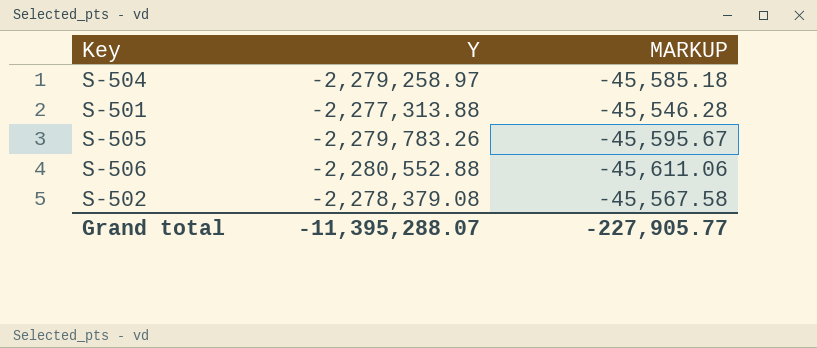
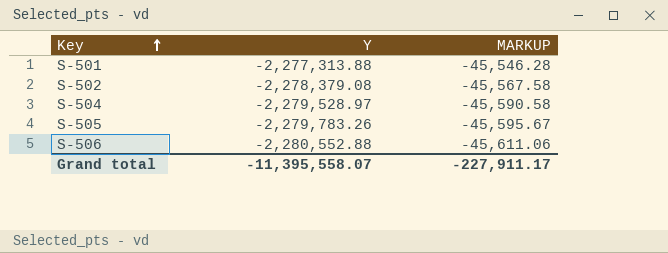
row order: none -> Key ascending
S-504 | Y: -2,279,258.97 -> -2,279,528.97
S-504 | MARKUP: -45,585.18 -> -45,590.58
Grand total | Y: -11,395,288.07 -> -11,395,558.07
Grand total | MARKUP: -227,905.77 -> -227,911.17

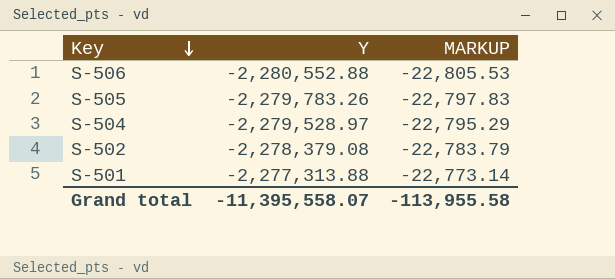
row order: Key ascending -> Key descending
column MARKUP | formula: [Y] * 0.02 -> [Y] * 0.01
Grand total | MARKUP: -227,911.17 -> -113,955.58

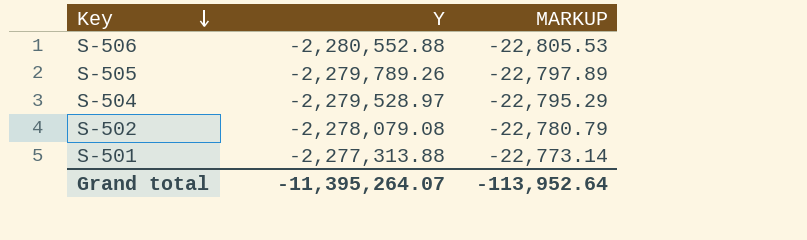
S-505 | Y: -2,279,783.26 -> -2,279,789.26
S-505 | MARKUP: -22,797.83 -> -22,797.89
S-502 | Y: -2,278,379.08 -> -2,278,079.08
S-502 | MARKUP: -22,783.79 -> -22,780.79
Grand total | Y: -11,395,558.07 -> -11,395,264.07
Grand total | MARKUP: -113,955.58 -> -113,952.64

